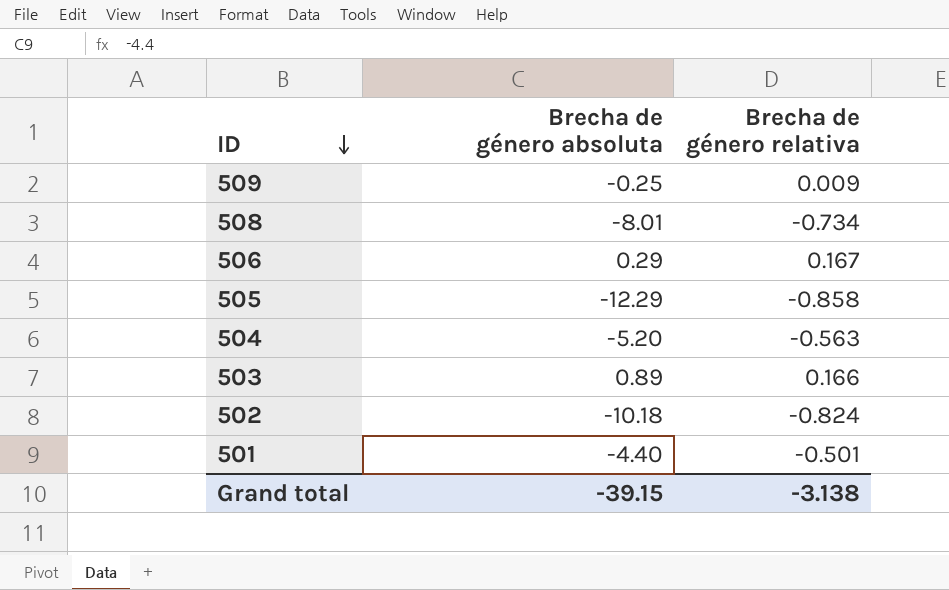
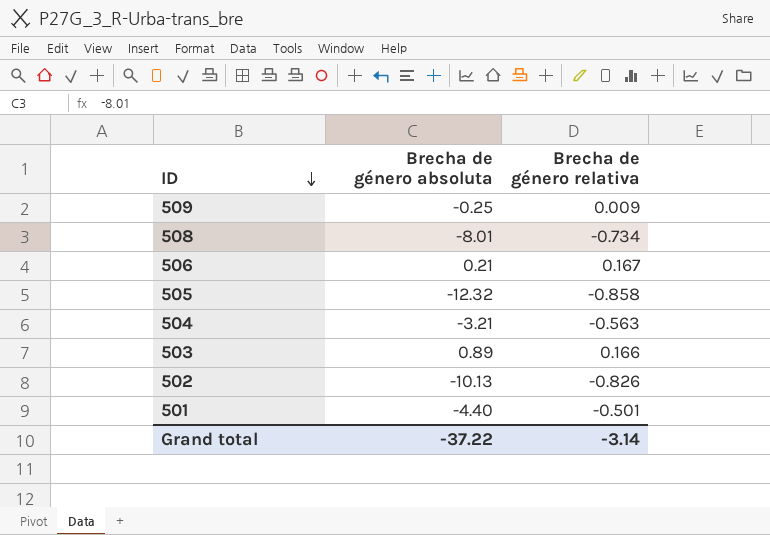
506 | Brecha de género absoluta: 0.29 -> 0.21
505 | Brecha de género absoluta: -12.29 -> -12.32
504 | Brecha de género absoluta: -5.20 -> -3.21
502 | Brecha de género absoluta: -10.18 -> -10.13
502 | Brecha de género relativa: -0.824 -> -0.826
Grand total | Brecha de género absoluta: -39.15 -> -37.22
Grand total | Brecha de género relativa: -3.138 -> -3.14

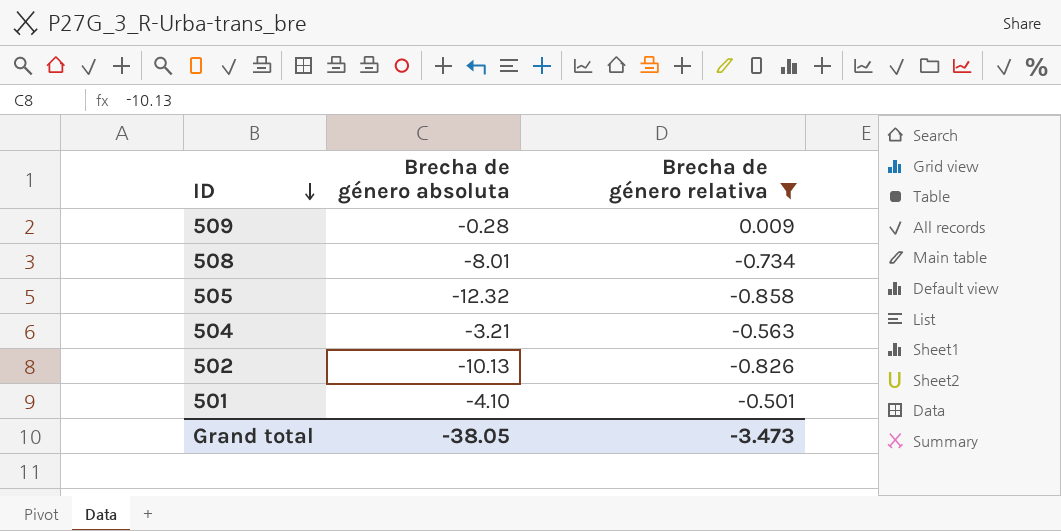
filter: none -> Brecha de género relativa <= 0.009
509 | Brecha de género absoluta: -0.25 -> -0.28
501 | Brecha de género absoluta: -4.40 -> -4.10
Grand total | Brecha de género absoluta: -37.22 -> -38.05
Grand total | Brecha de género relativa: -3.14 -> -3.473

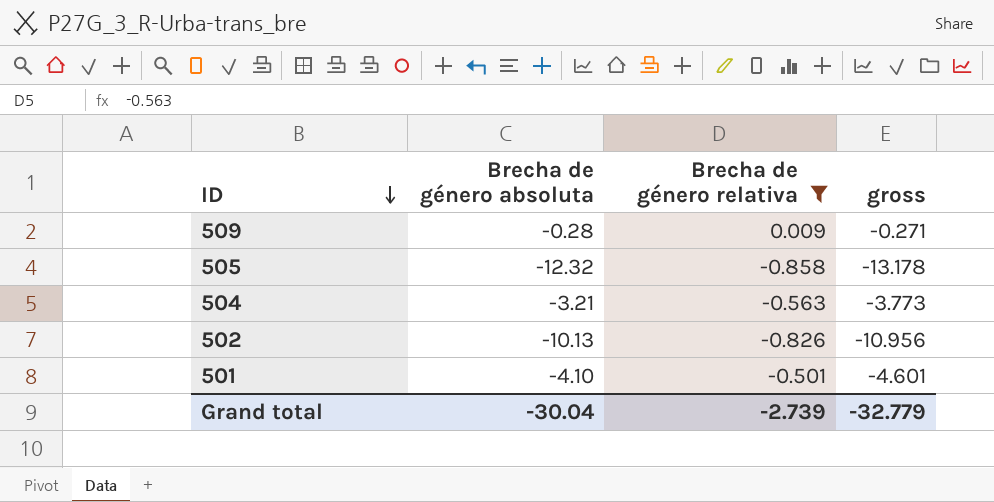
column gross | formula: none -> [Brecha de género absoluta] + [Brecha de género relativa]
row 508: -8.01 | -0.734 -> none
Grand total | Brecha de género absoluta: -38.05 -> -30.04
Grand total | Brecha de género relativa: -3.473 -> -2.739

